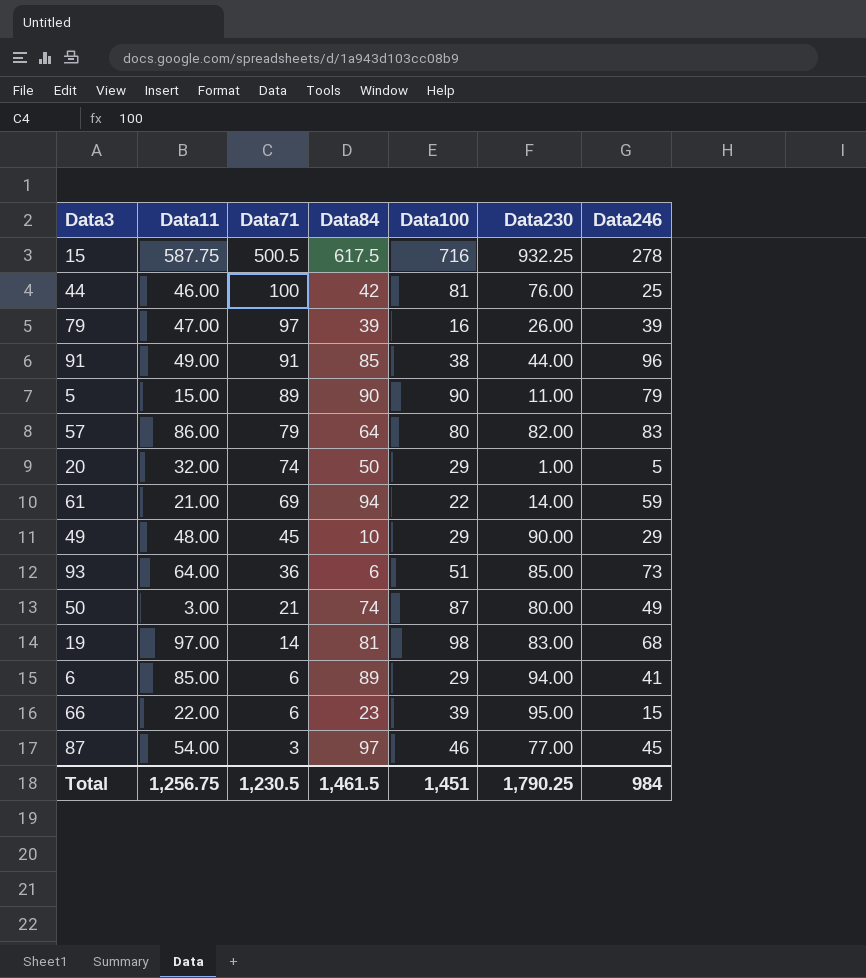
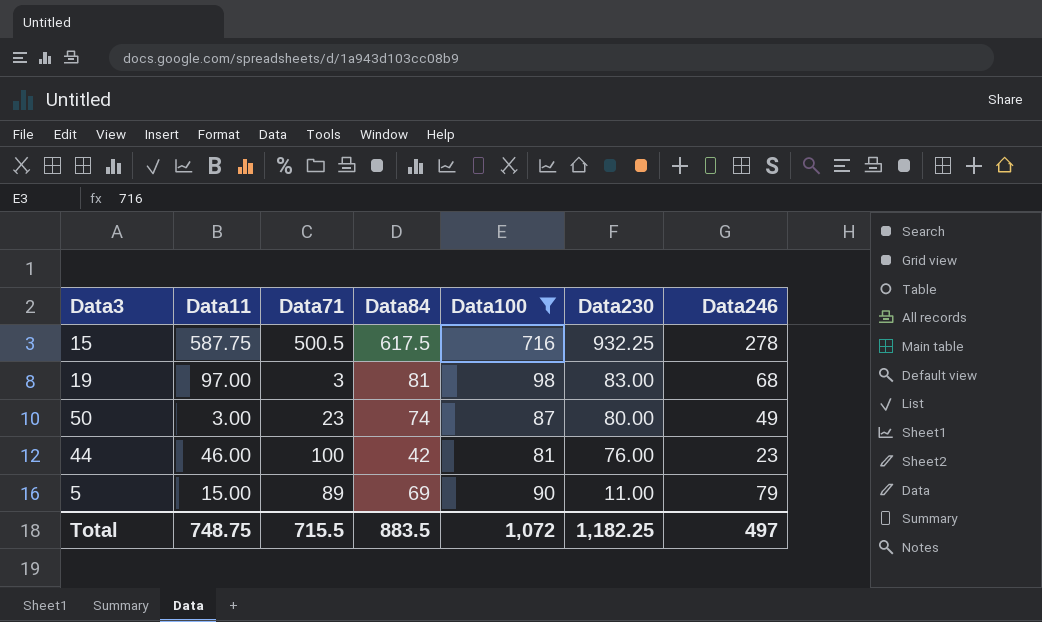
filter: none -> Data100 >= 81
row order: Data71 descending -> Data230 descending
19 | Data71: 14 -> 3
50 | Data71: 21 -> 23
44 | Data246: 25 -> 23
5 | Data84: 90 -> 69
Total | Data11: 1,256.75 -> 748.75
Total | Data71: 1,230.5 -> 715.5
Total | Data84: 1,461.5 -> 883.5
Total | Data100: 1,451 -> 1,072
Total | Data230: 1,790.25 -> 1,182.25
Total | Data246: 984 -> 497

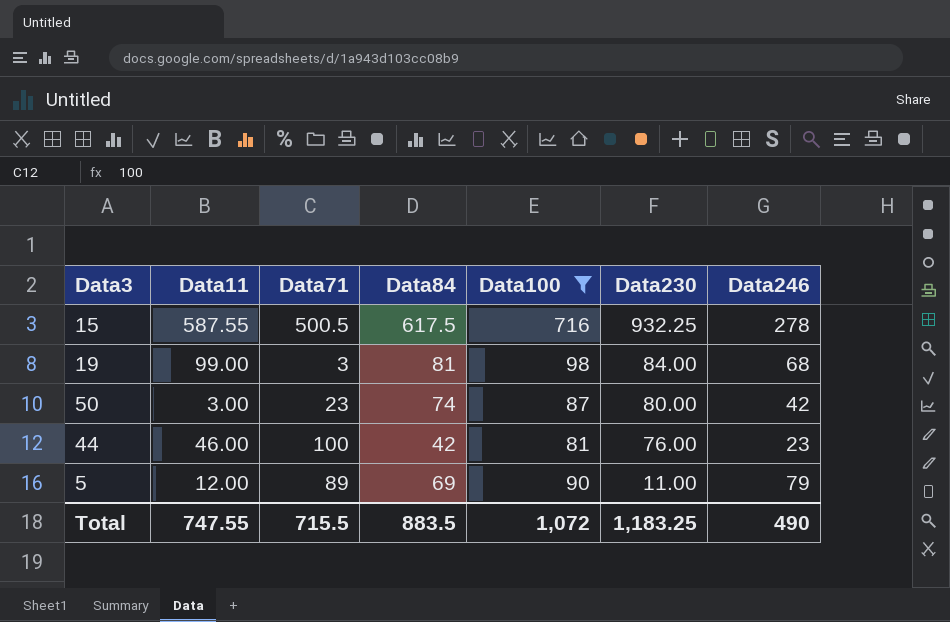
15 | Data11: 587.75 -> 587.55
19 | Data11: 97.00 -> 99.00
19 | Data230: 83.00 -> 84.00
50 | Data246: 49 -> 42
5 | Data11: 15.00 -> 12.00
Total | Data11: 748.75 -> 747.55
Total | Data230: 1,182.25 -> 1,183.25
Total | Data246: 497 -> 490

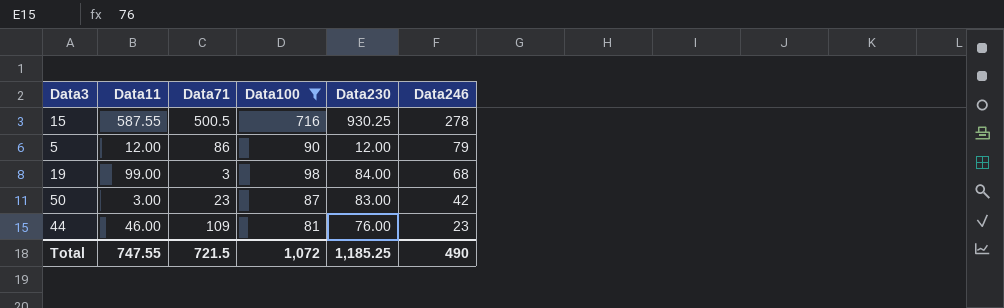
row order: Data230 descending -> Data246 descending
column Data84 | position: 4 -> none
15 | Data230: 932.25 -> 930.25
5 | Data71: 89 -> 86
5 | Data230: 11.00 -> 12.00
50 | Data230: 80.00 -> 83.00
44 | Data71: 100 -> 109
Total | Data71: 715.5 -> 721.5
Total | Data230: 1,183.25 -> 1,185.25

